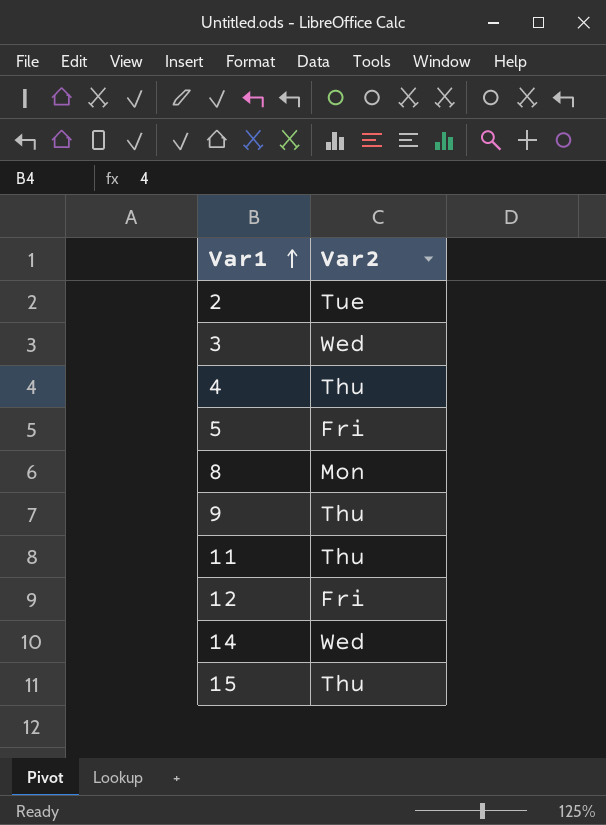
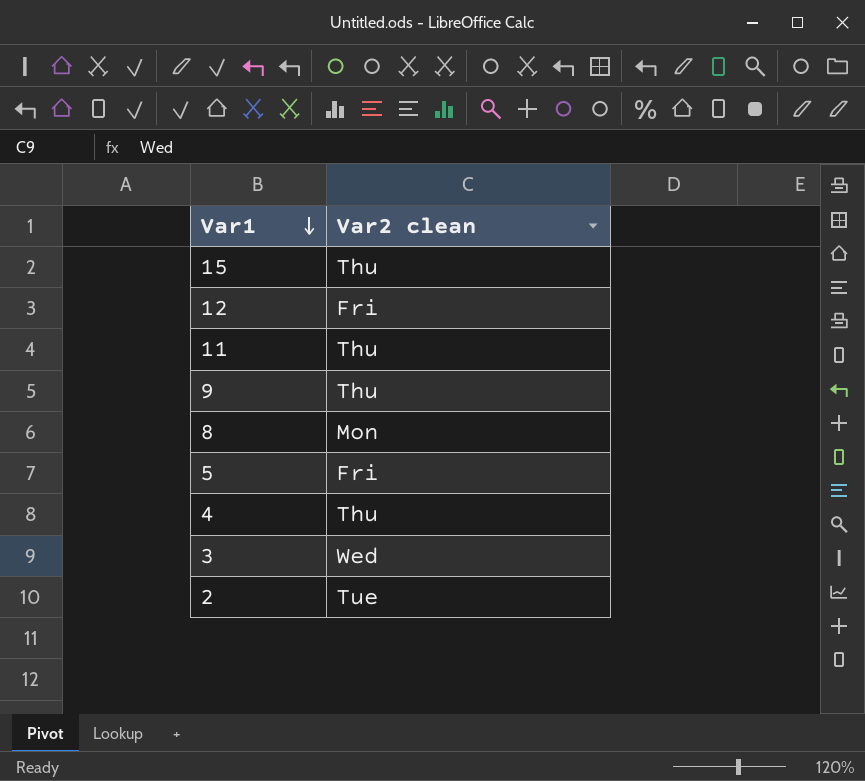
row order: Var1 ascending -> Var1 descending
column name: Var2 -> Var2 clean
row 14: Wed -> none

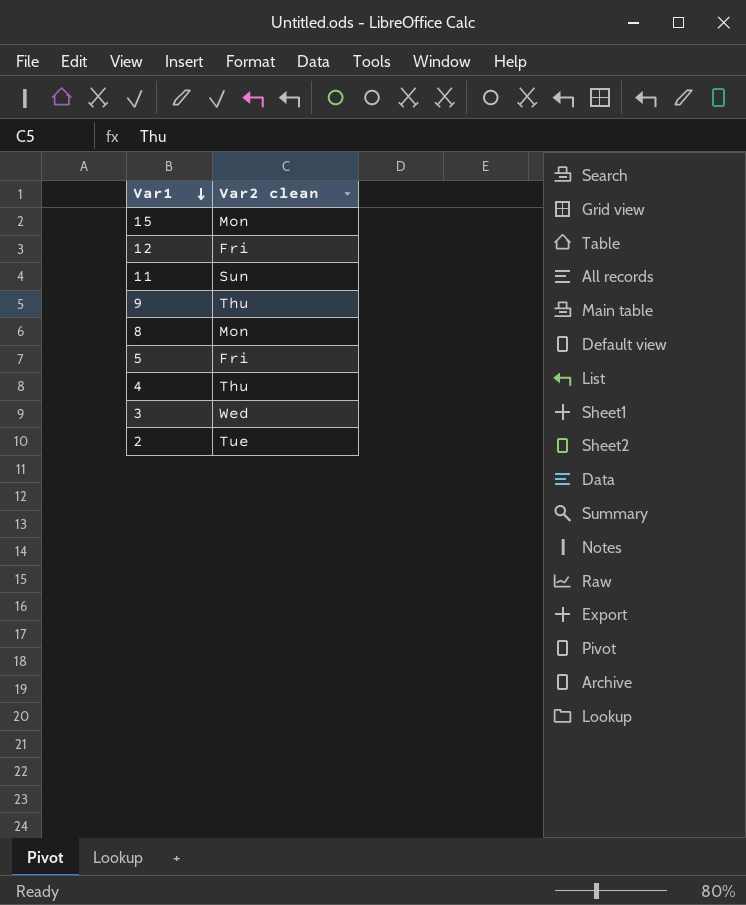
15 | Var2 clean: Thu -> Mon
11 | Var2 clean: Thu -> Sun

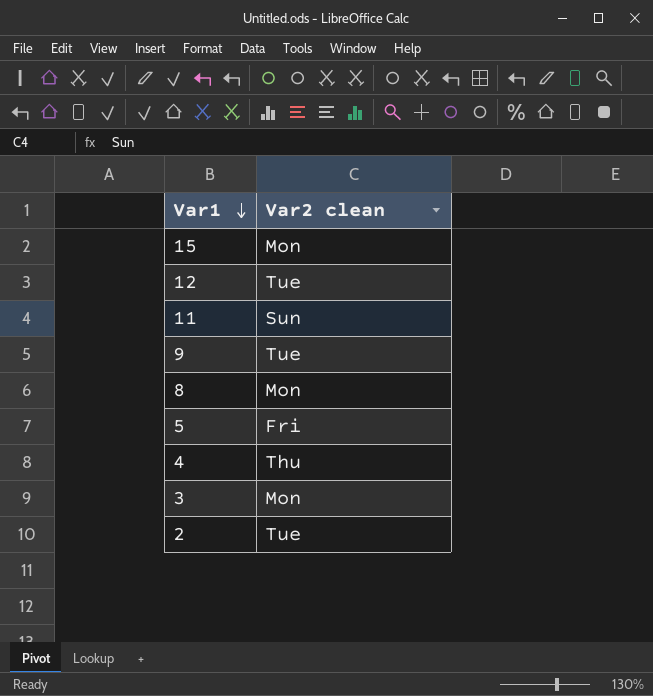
12 | Var2 clean: Fri -> Tue
9 | Var2 clean: Thu -> Tue
3 | Var2 clean: Wed -> Mon

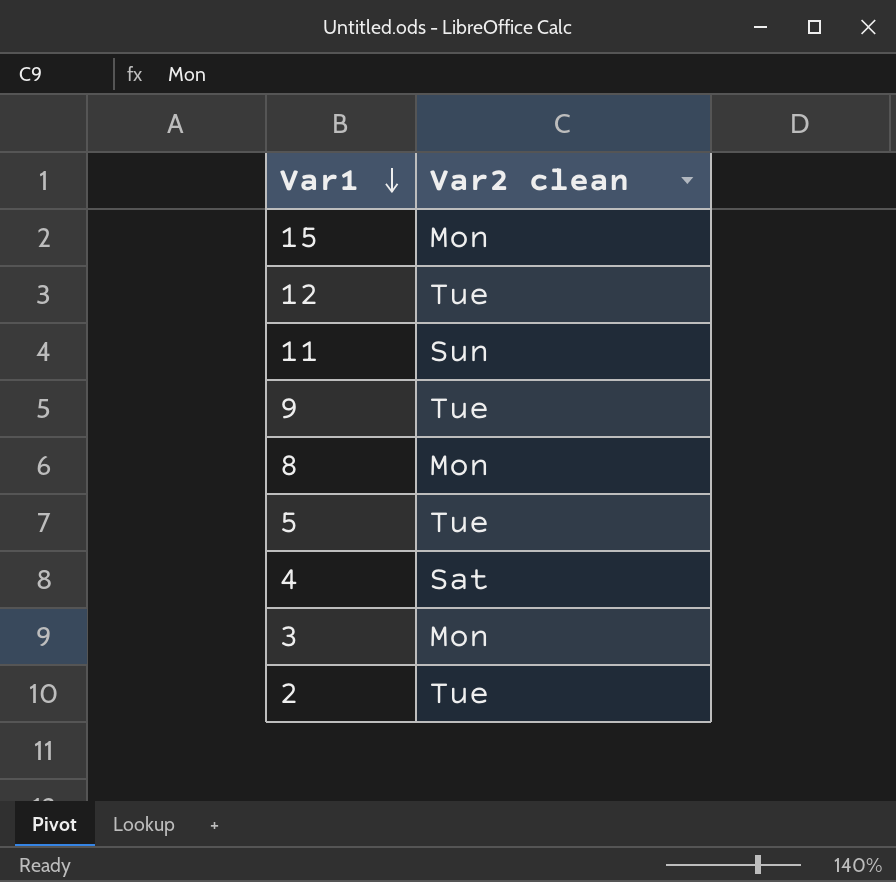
5 | Var2 clean: Fri -> Tue
4 | Var2 clean: Thu -> Sat

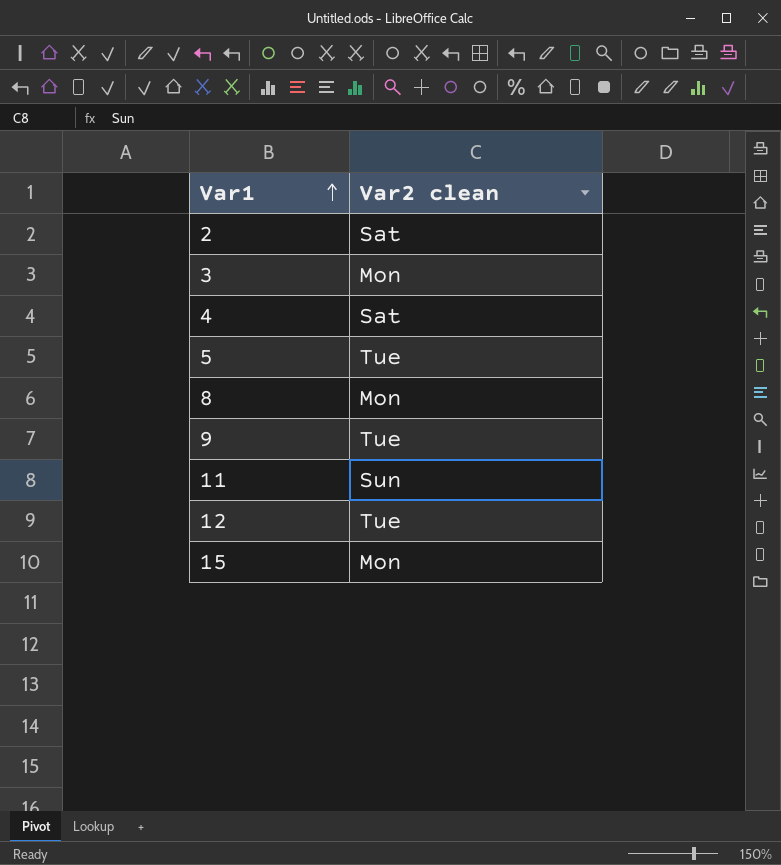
row order: Var1 descending -> Var1 ascending
2 | Var2 clean: Tue -> Sat

